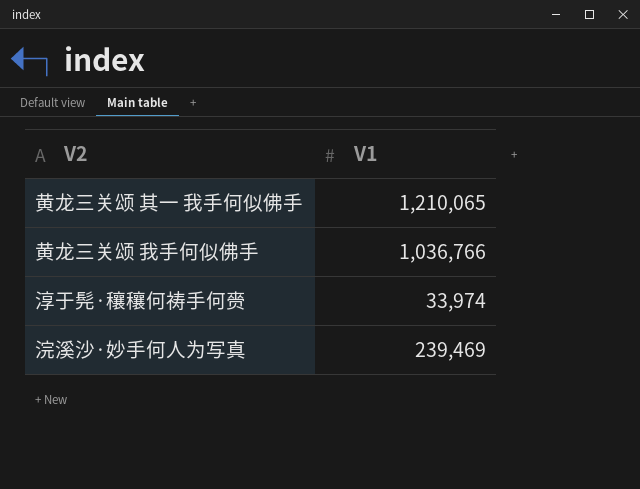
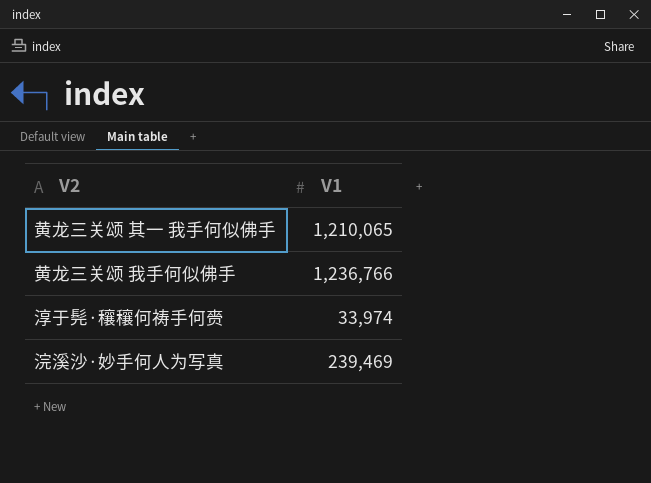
黄龙三关颂 我手何似佛手 | V1: 1,036,766 -> 1,236,766

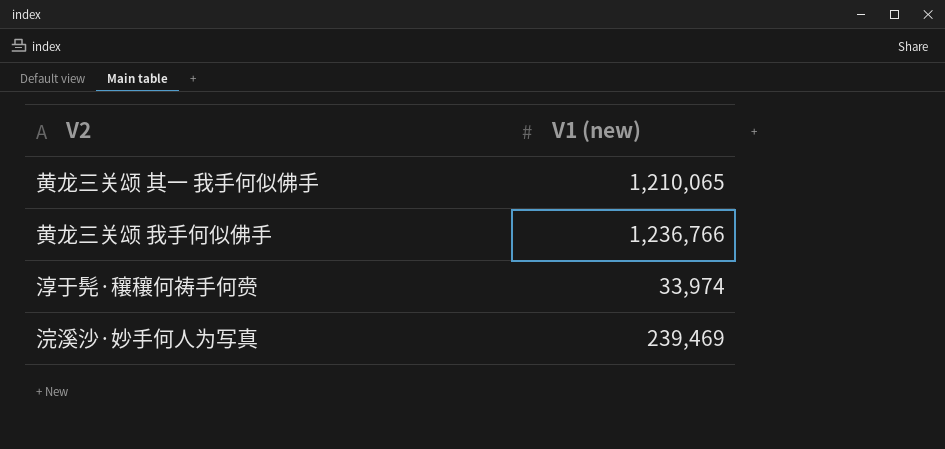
column name: V1 -> V1 (new)

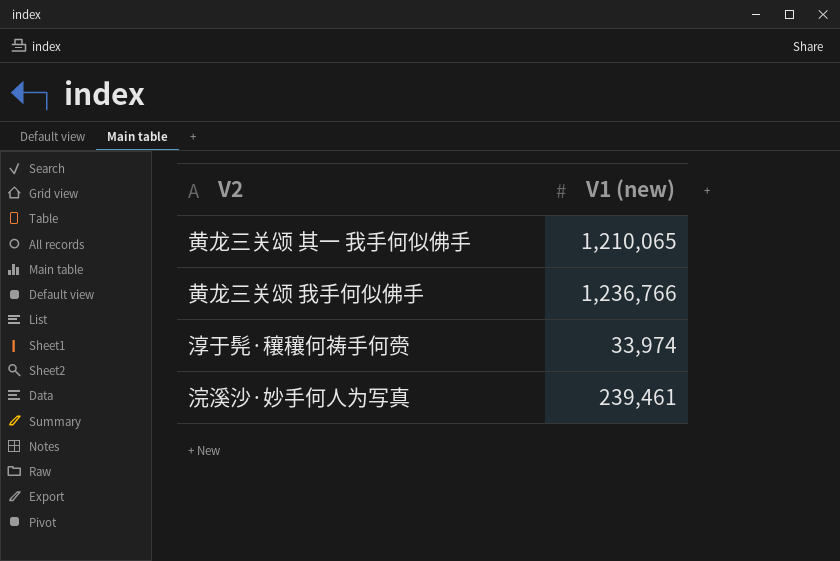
浣溪沙·妙手何人为写真 | V1 (new): 239,469 -> 239,461

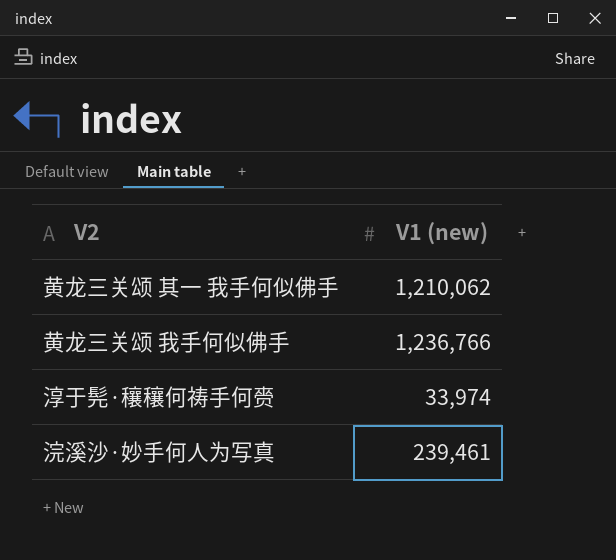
黄龙三关颂 其一 我手何似佛手 | V1 (new): 1,210,065 -> 1,210,062

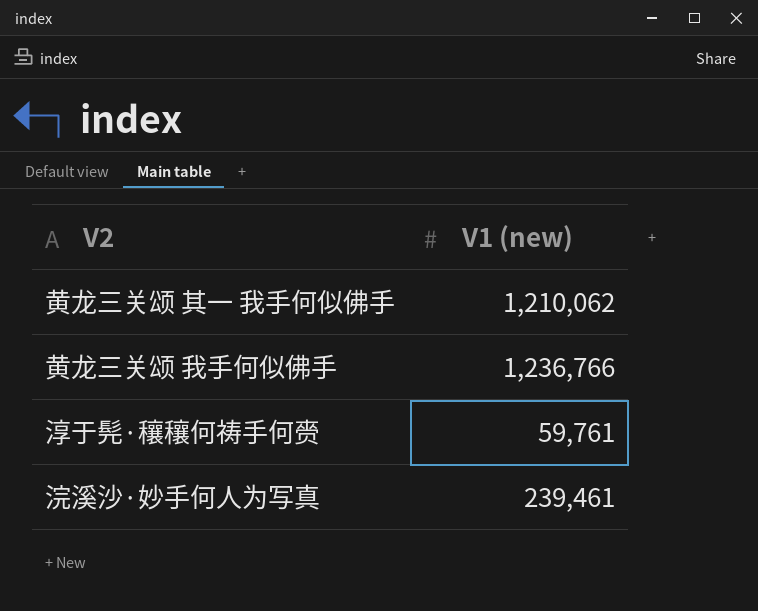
淳于髡·穰穰何祷手何赍 | V1 (new): 33,974 -> 59,761

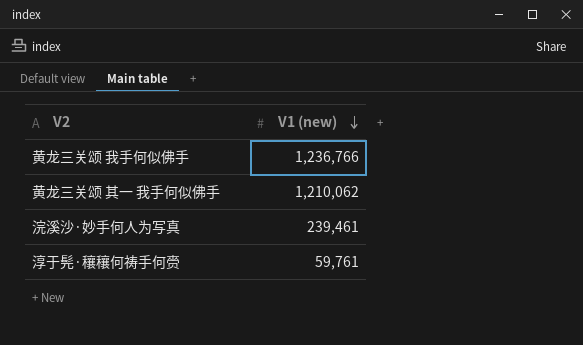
row order: none -> V1 (new) descending

